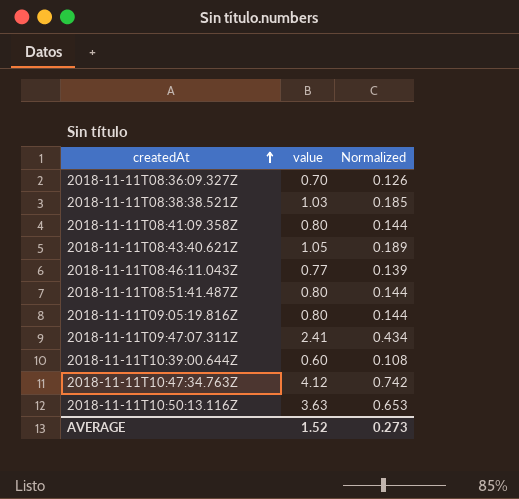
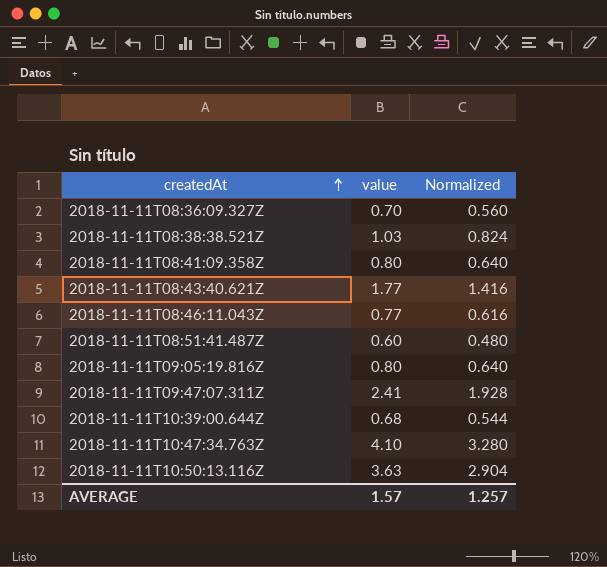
column Normalized | formula: [value] * 0.18 -> [value] * 0.8
2018-11-11T08:43:40.621Z | value: 1.05 -> 1.77
2018-11-11T08:51:41.487Z | value: 0.80 -> 0.60
2018-11-11T10:39:00.644Z | value: 0.60 -> 0.68
2018-11-11T10:47:34.763Z | value: 4.12 -> 4.10
AVERAGE | value: 1.52 -> 1.57
AVERAGE | Normalized: 0.273 -> 1.257

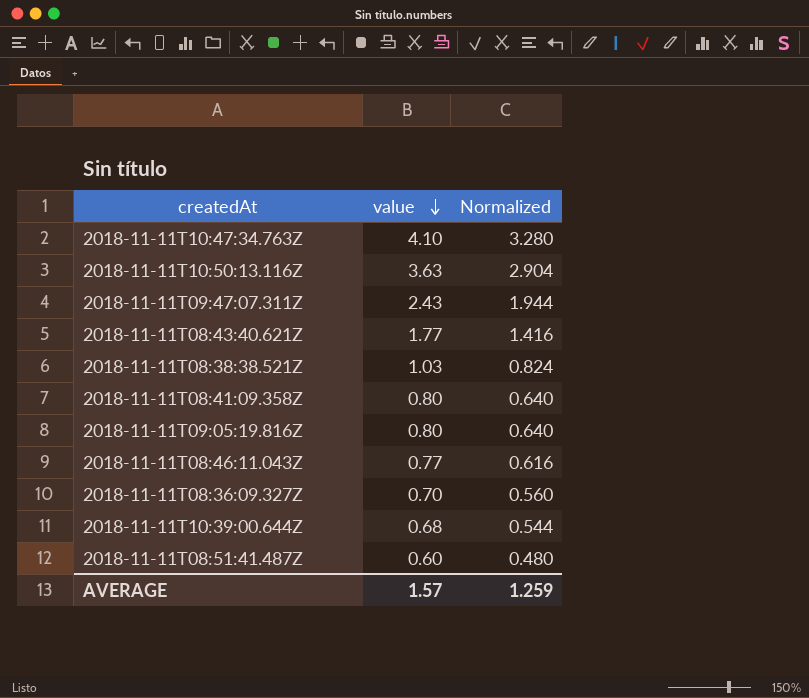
row order: createdAt ascending -> value descending
2018-11-11T09:47:07.311Z | value: 2.41 -> 2.43
2018-11-11T09:47:07.311Z | Normalized: 1.928 -> 1.944
AVERAGE | Normalized: 1.257 -> 1.259

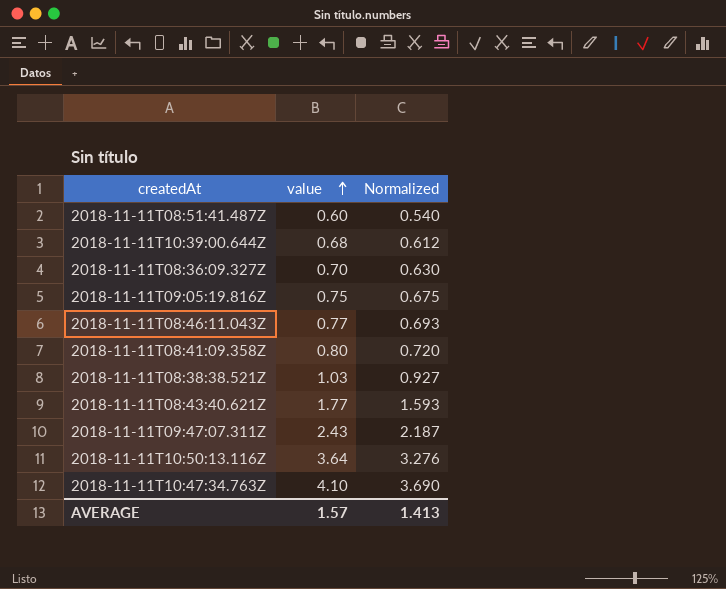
row order: value descending -> value ascending
column Normalized | formula: [value] * 0.8 -> [value] * 0.9
2018-11-11T09:05:19.816Z | value: 0.80 -> 0.75
2018-11-11T10:50:13.116Z | value: 3.63 -> 3.64
AVERAGE | Normalized: 1.259 -> 1.413

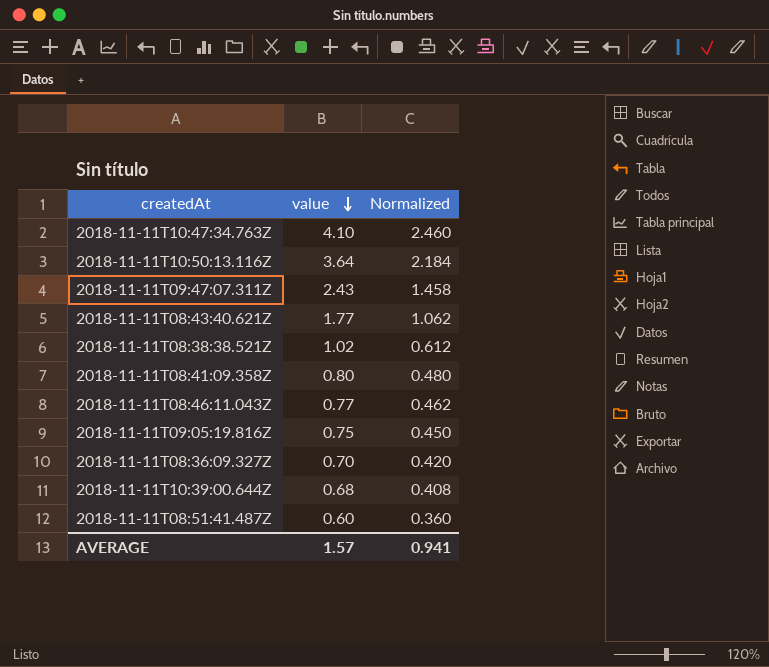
row order: value ascending -> value descending
column Normalized | formula: [value] * 0.9 -> [value] * 0.6
2018-11-11T08:38:38.521Z | value: 1.03 -> 1.02
AVERAGE | Normalized: 1.413 -> 0.941

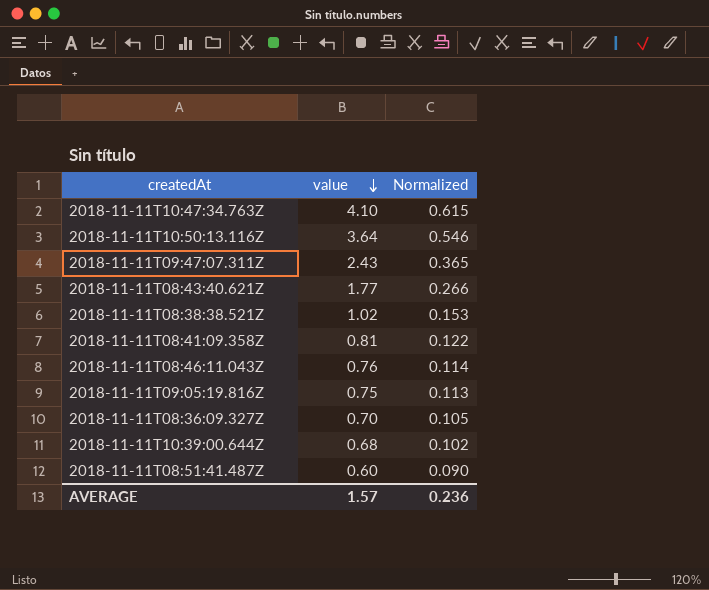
column Normalized | formula: [value] * 0.6 -> [value] * 0.15
2018-11-11T08:41:09.358Z | value: 0.80 -> 0.81
2018-11-11T08:46:11.043Z | value: 0.77 -> 0.76
AVERAGE | Normalized: 0.941 -> 0.236

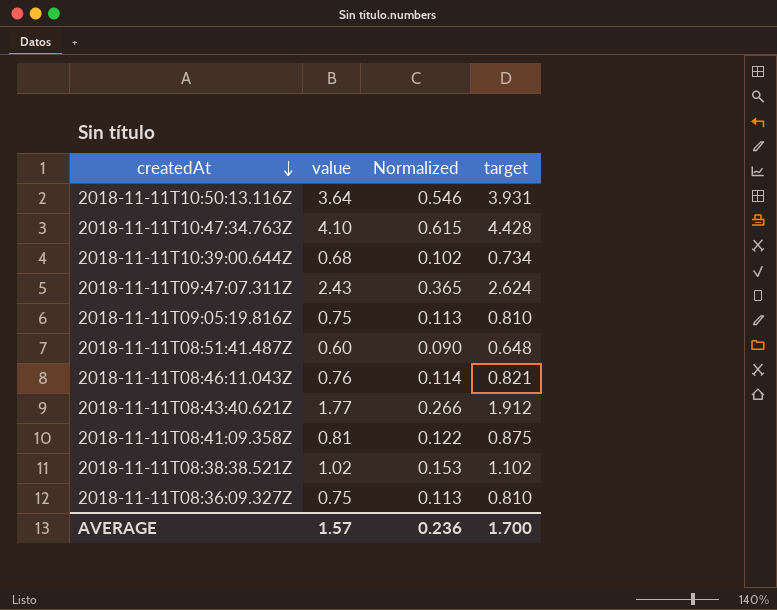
row order: value descending -> createdAt descending
column target | formula: none -> [value] * 1.08
2018-11-11T08:36:09.327Z | value: 0.70 -> 0.75
2018-11-11T08:36:09.327Z | Normalized: 0.105 -> 0.113

